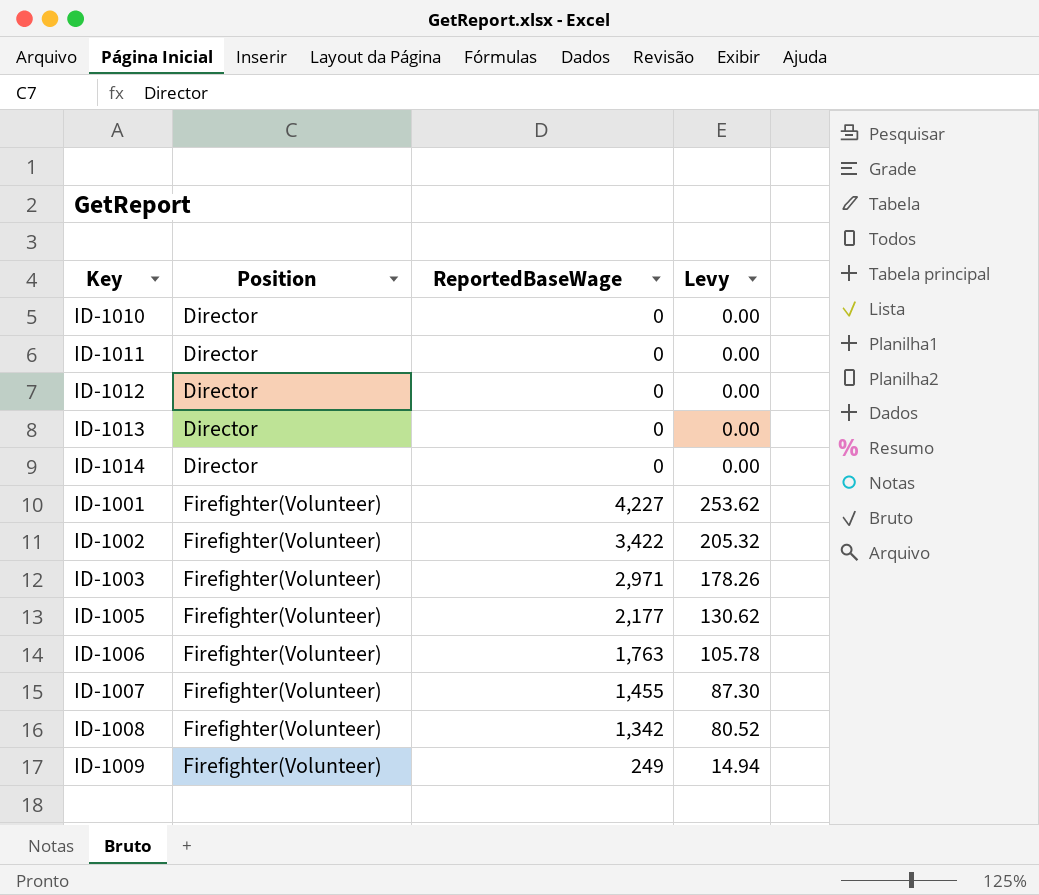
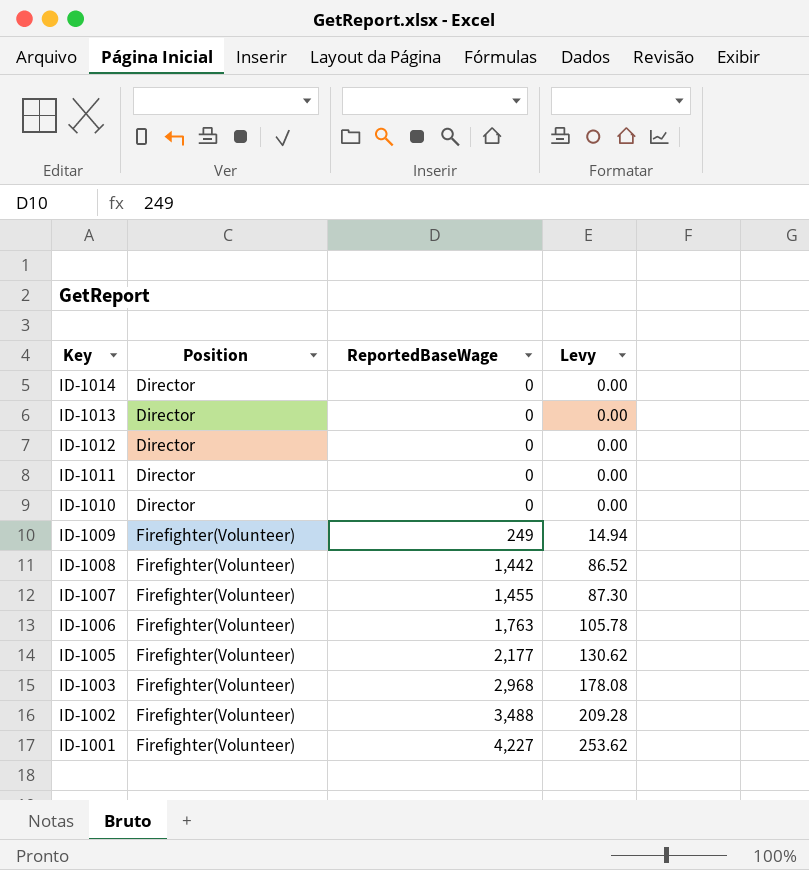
row order: Position ascending -> Key descending
ID-1008 | ReportedBaseWage: 1,342 -> 1,442
ID-1008 | Levy: 80.52 -> 86.52
ID-1003 | ReportedBaseWage: 2,971 -> 2,968
ID-1003 | Levy: 178.26 -> 178.08
ID-1002 | ReportedBaseWage: 3,422 -> 3,488
ID-1002 | Levy: 205.32 -> 209.28

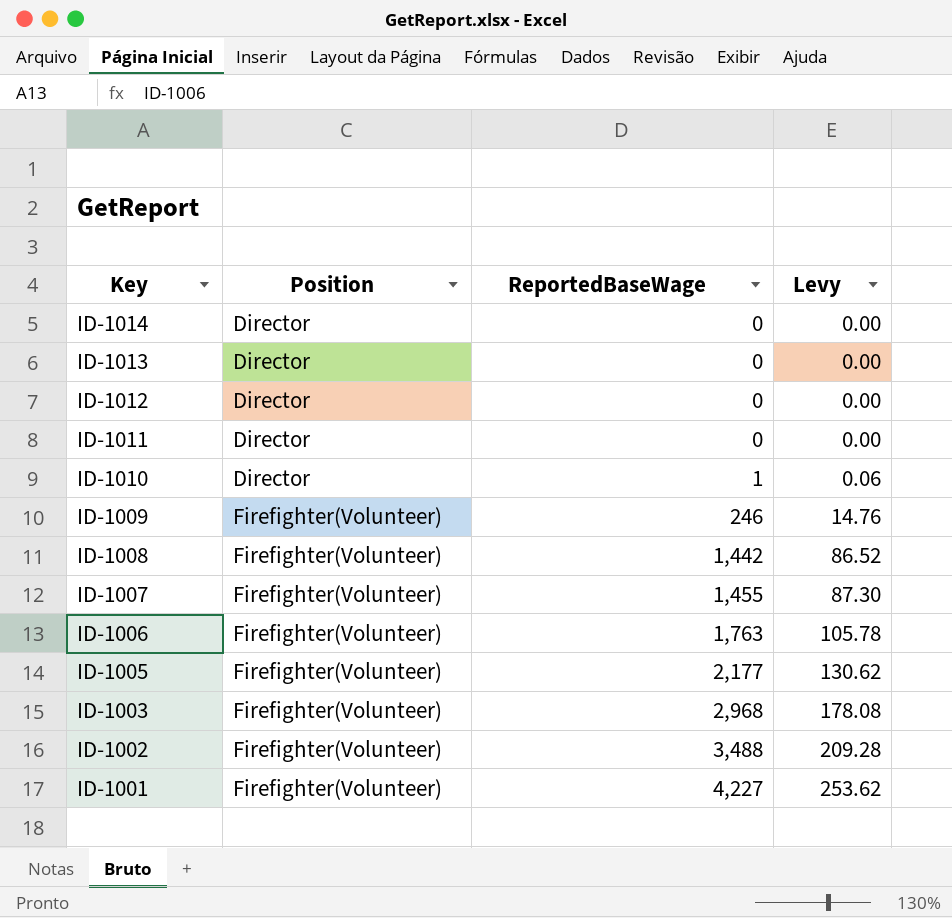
ID-1010 | ReportedBaseWage: 0 -> 1
ID-1010 | Levy: 0.00 -> 0.06
ID-1009 | ReportedBaseWage: 249 -> 246
ID-1009 | Levy: 14.94 -> 14.76

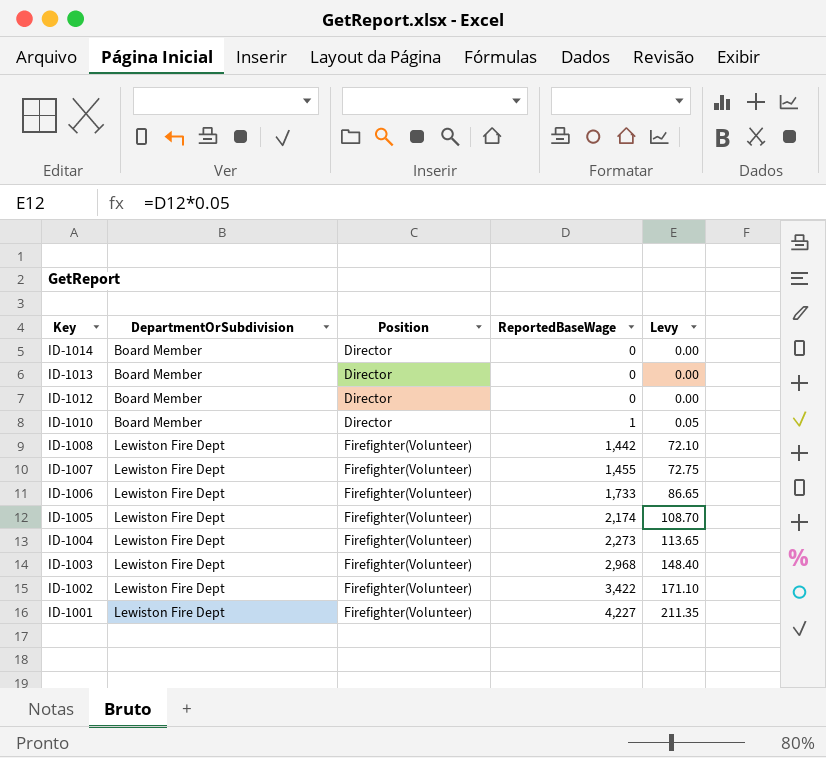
column DepartmentOrSubdivision | position: none -> 2
column Levy | formula: [ReportedBaseWage] * 0.06 -> [ReportedBaseWage] * 0.05
row ID-1011: Director | 0 | 0.00 -> none
row ID-1009: Firefighter(Volunteer) | 246 | 14.76 -> none
ID-1006 | ReportedBaseWage: 1,763 -> 1,733
ID-1005 | ReportedBaseWage: 2,177 -> 2,174
row ID-1004: none -> Lewiston Fire Dept | Firefighter(Volunteer) | 2,273 | 113.65
ID-1002 | ReportedBaseWage: 3,488 -> 3,422

